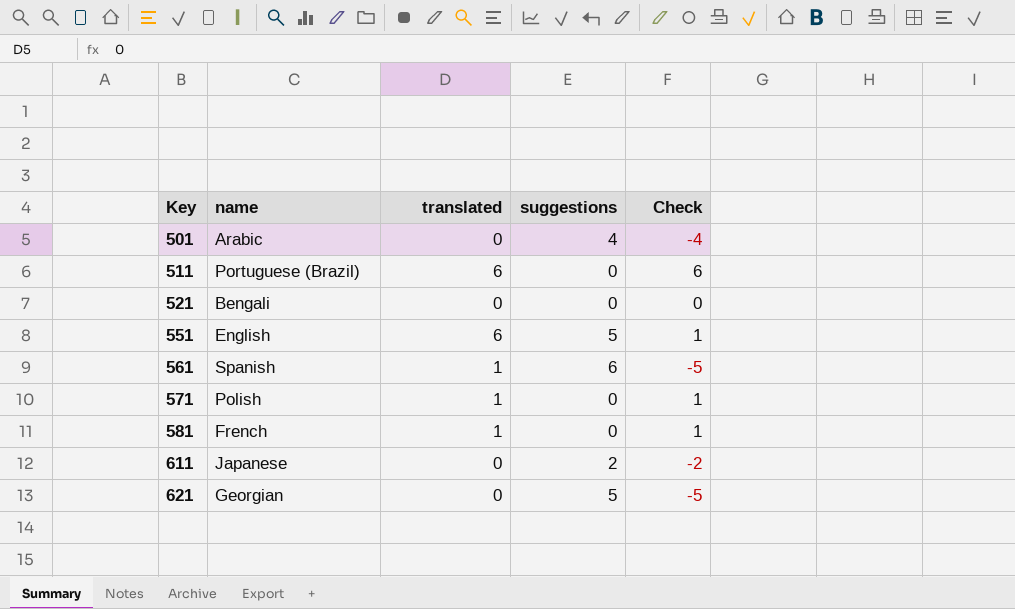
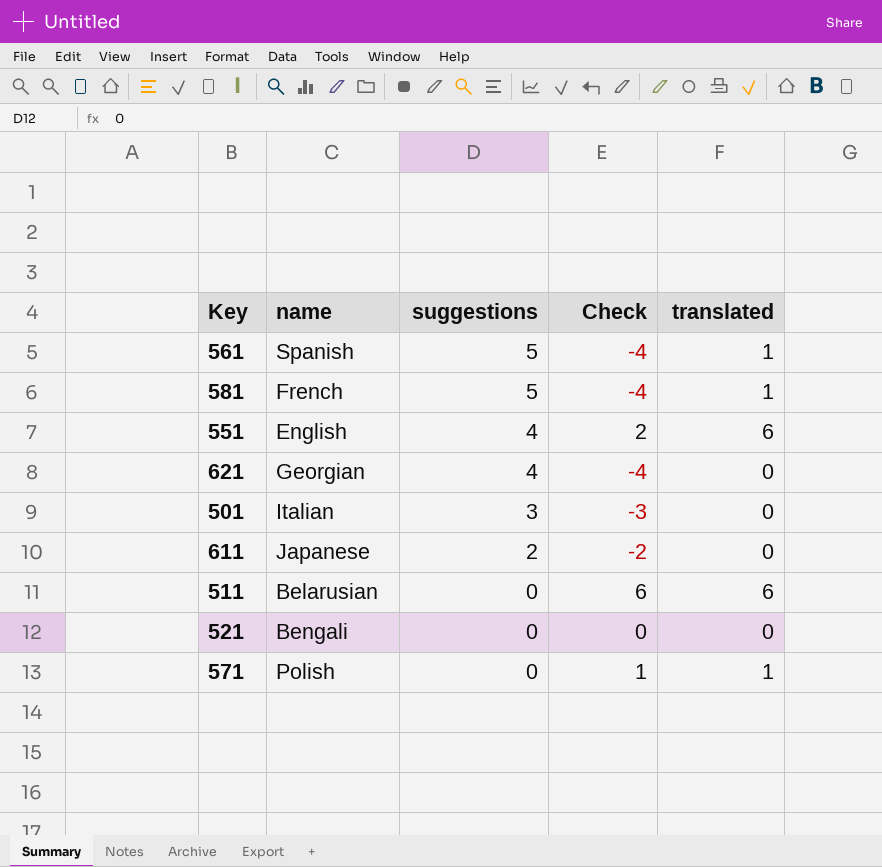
row order: Key ascending -> suggestions descending
column translated | position: 3 -> 5
561 | suggestions: 6 -> 5
561 | Check: -5 -> -4
581 | suggestions: 0 -> 5
581 | Check: 1 -> -4
551 | suggestions: 5 -> 4
551 | Check: 1 -> 2
621 | suggestions: 5 -> 4
621 | Check: -5 -> -4
501 | name: Arabic -> Italian
501 | suggestions: 4 -> 3
501 | Check: -4 -> -3
511 | name: Portuguese (Brazil) -> Belarusian

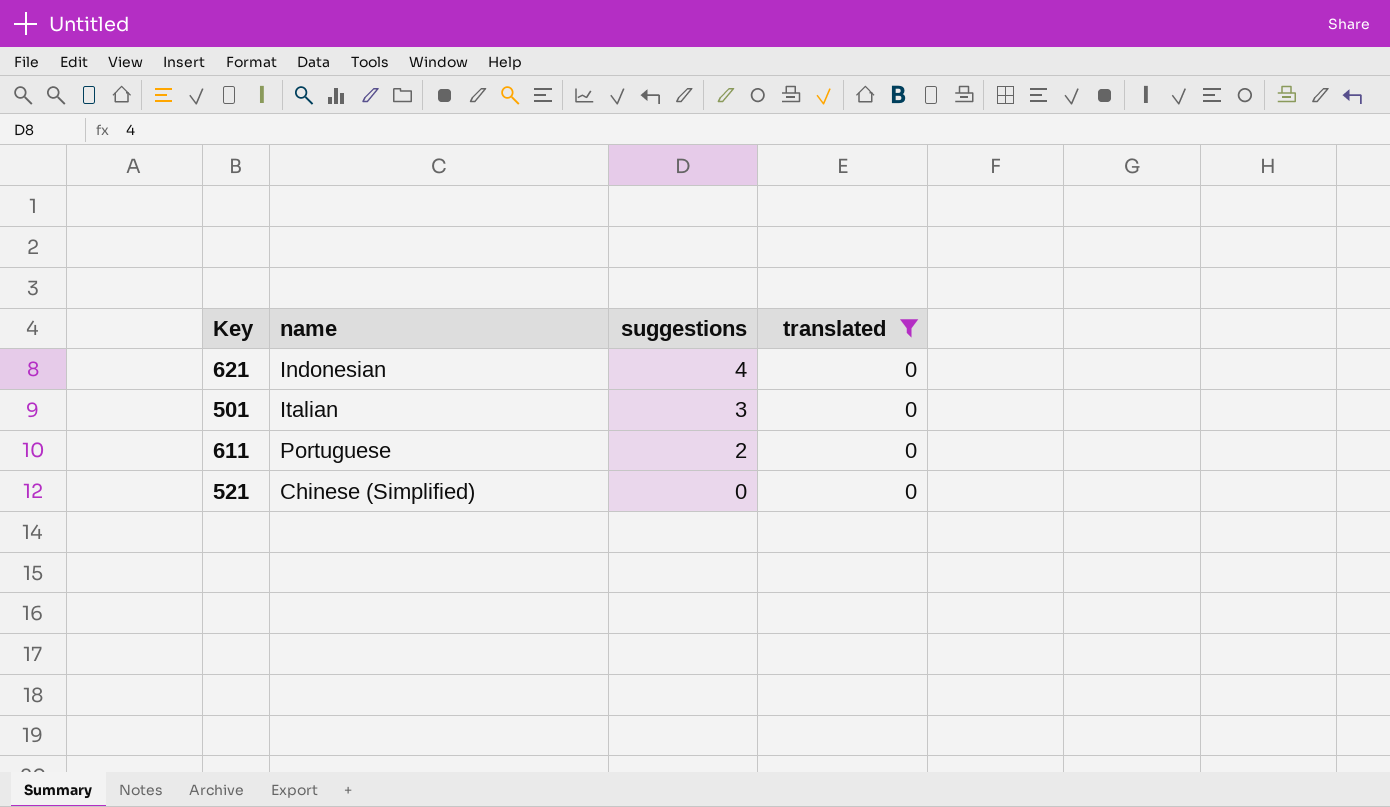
filter: none -> translated = 0
column Check | formula: [translated] - [suggestions] -> none
621 | name: Georgian -> Indonesian
611 | name: Japanese -> Portuguese
521 | name: Bengali -> Chinese (Simplified)

